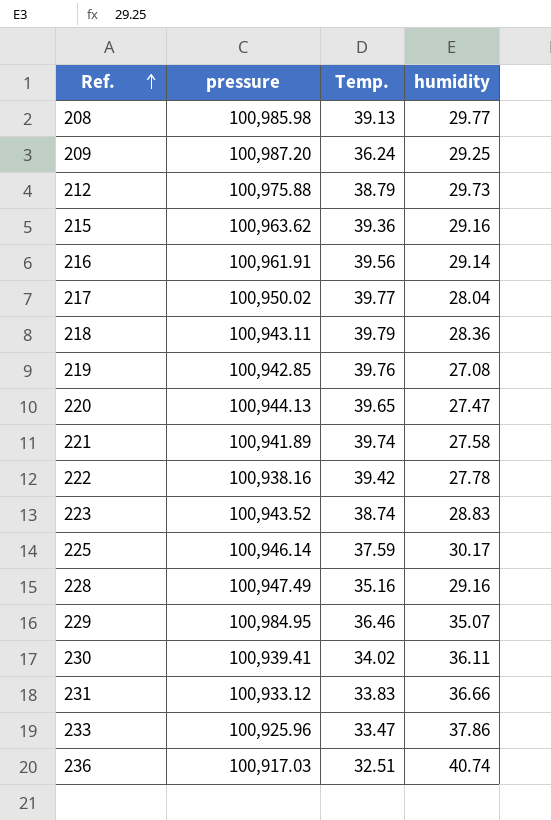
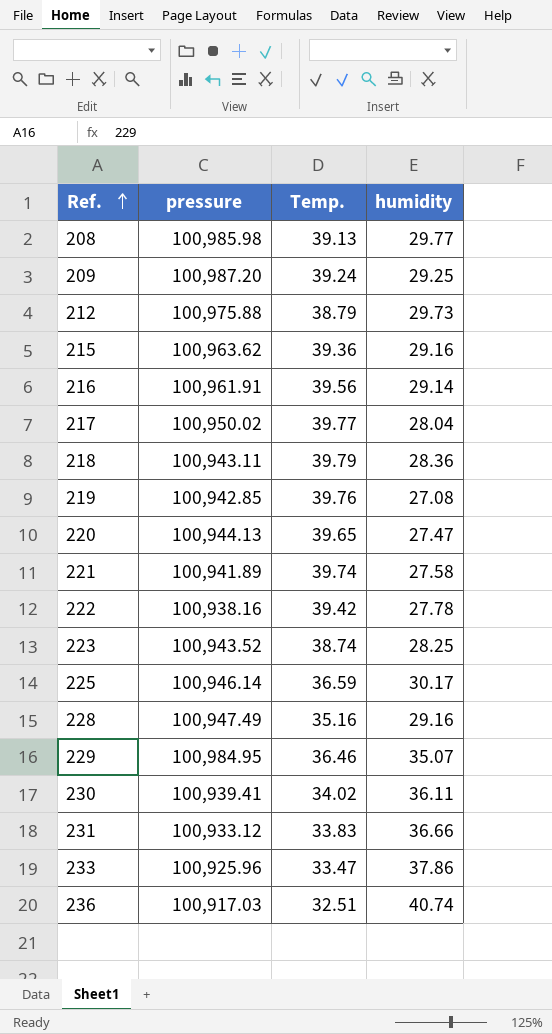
209 | Temp.: 36.24 -> 39.24
223 | humidity: 28.83 -> 28.25
225 | Temp.: 37.59 -> 36.59

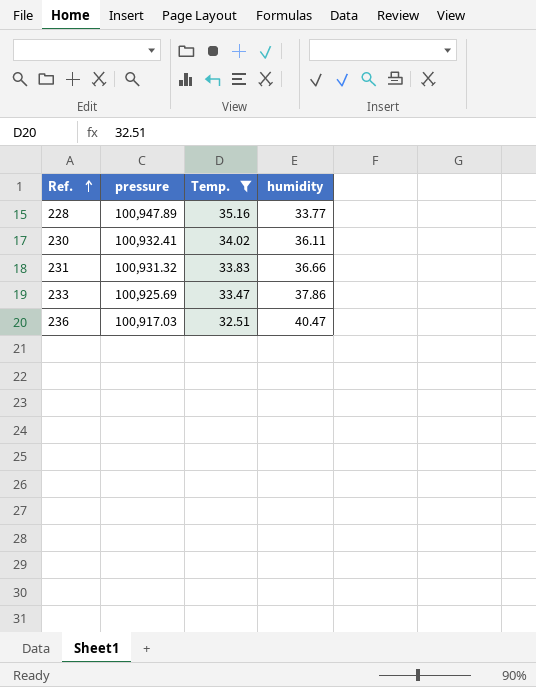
filter: none -> Temp. <= 35.16
228 | pressure: 100,947.49 -> 100,947.89
228 | humidity: 29.16 -> 33.77
230 | pressure: 100,939.41 -> 100,932.41
231 | pressure: 100,933.12 -> 100,931.32
233 | pressure: 100,925.96 -> 100,925.69
236 | humidity: 40.74 -> 40.47

